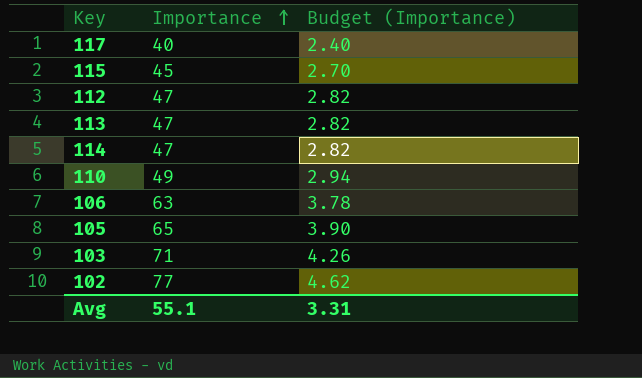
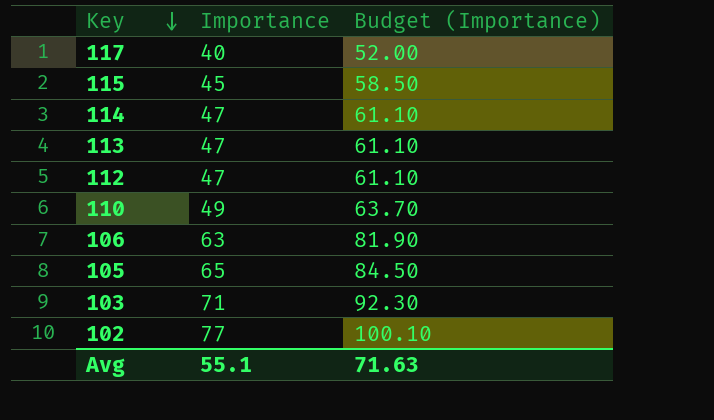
row order: Importance ascending -> Key descending
column Budget (Importance) | formula: [Importance] * 0.06 -> [Importance] * 1.3
Avg | Budget (Importance): 3.31 -> 71.63

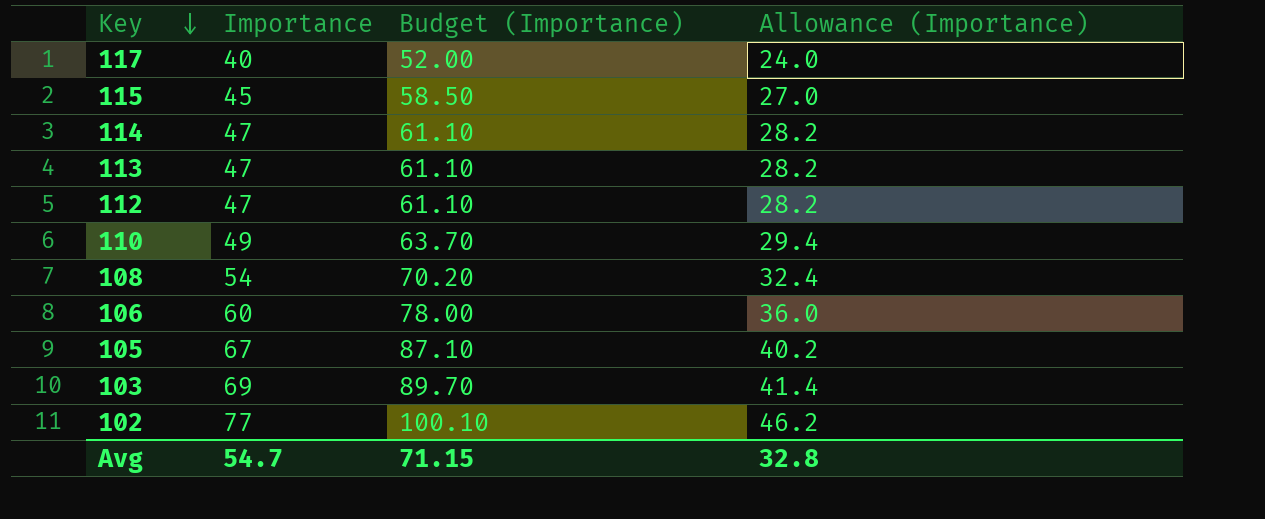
column Allowance (Importance) | formula: none -> [Importance] * 0.6
row 108: none -> 54 | 70.20 | 32.4
106 | Importance: 63 -> 60
106 | Budget (Importance): 81.90 -> 78.00
105 | Importance: 65 -> 67
105 | Budget (Importance): 84.50 -> 87.10
103 | Importance: 71 -> 69
103 | Budget (Importance): 92.30 -> 89.70
Avg | Importance: 55.1 -> 54.7
Avg | Budget (Importance): 71.63 -> 71.15

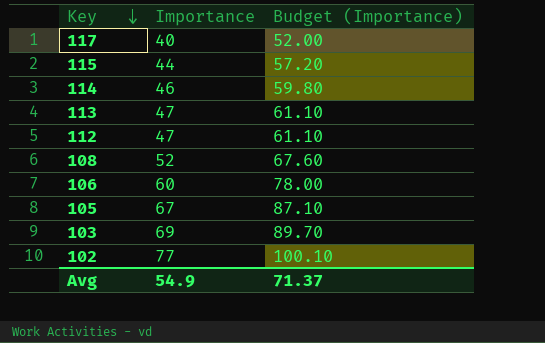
column Allowance (Importance) | formula: [Importance] * 0.6 -> none
row 110: 49 | 63.70 | 29.4 -> none
115 | Importance: 45 -> 44
115 | Budget (Importance): 58.50 -> 57.20
114 | Importance: 47 -> 46
114 | Budget (Importance): 61.10 -> 59.80
108 | Importance: 54 -> 52
108 | Budget (Importance): 70.20 -> 67.60
Avg | Importance: 54.7 -> 54.9
Avg | Budget (Importance): 71.15 -> 71.37

